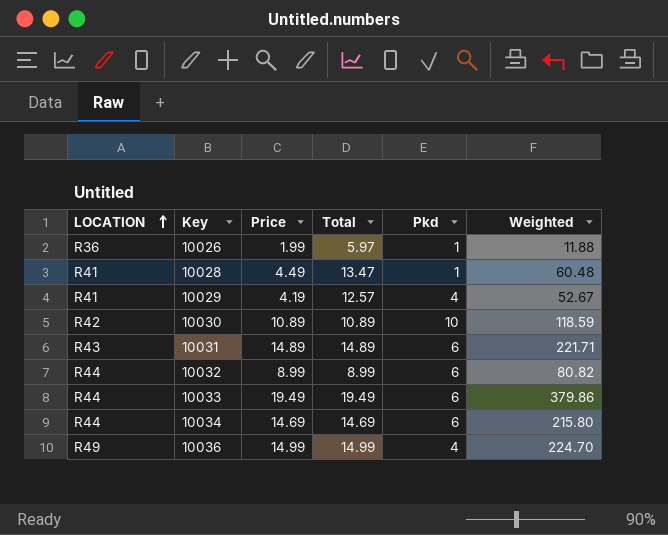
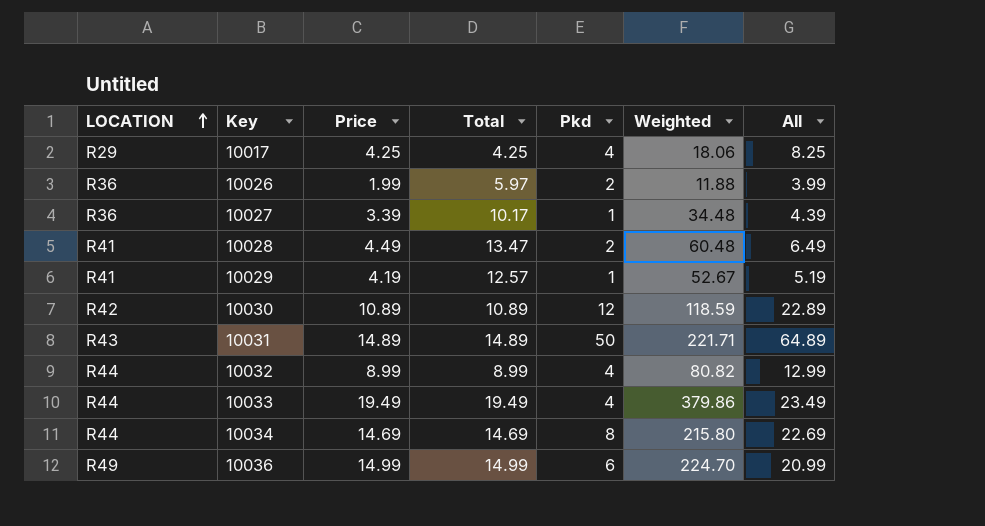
column All | formula: none -> [Price] + [Pkd]
row 10017: none -> R29 | 4.25 | 4.25 | 4 | 18.06 | 8.25
10026 | Pkd: 1 -> 2
row 10027: none -> R36 | 3.39 | 10.17 | 1 | 34.48 | 4.39
10028 | Pkd: 1 -> 2
10029 | Pkd: 4 -> 1
10030 | Pkd: 10 -> 12
10031 | Pkd: 6 -> 50
10032 | Pkd: 6 -> 4
10033 | Pkd: 6 -> 4
10034 | Pkd: 6 -> 8
10036 | Pkd: 4 -> 6

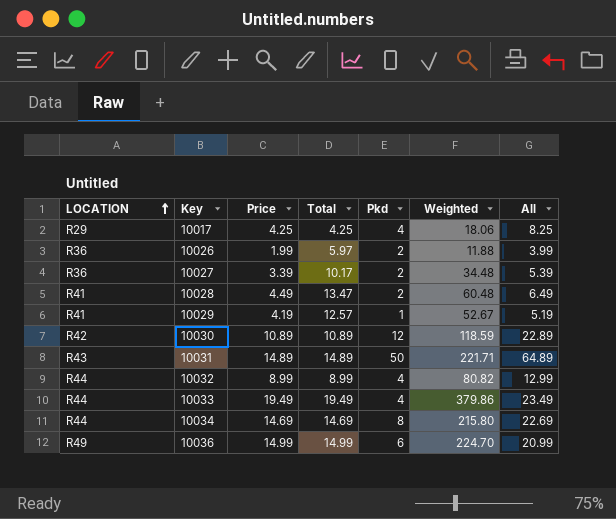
10027 | Pkd: 1 -> 2
10027 | All: 4.39 -> 5.39

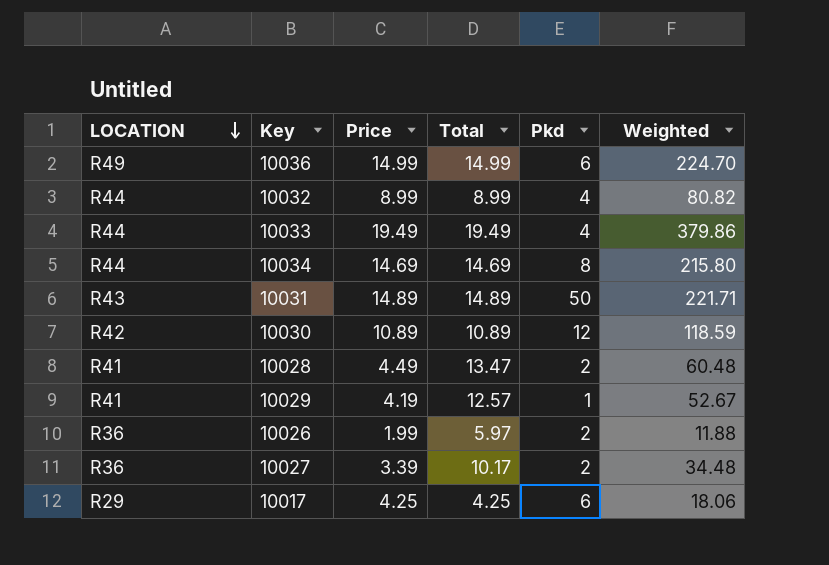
row order: LOCATION ascending -> LOCATION descending
column All | formula: [Price] + [Pkd] -> none
10017 | Pkd: 4 -> 6

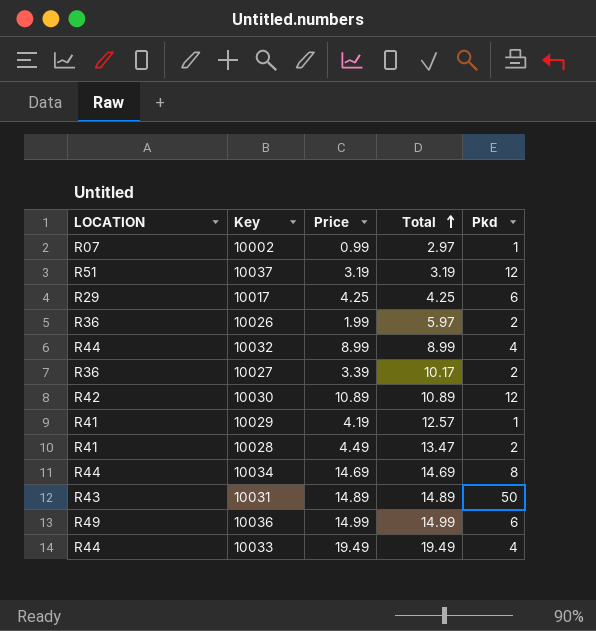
row order: LOCATION descending -> Total ascending
column Weighted | formula: [Price] * [Total] -> none
row 10002: none -> R07 | 0.99 | 2.97 | 1
row 10037: none -> R51 | 3.19 | 3.19 | 12

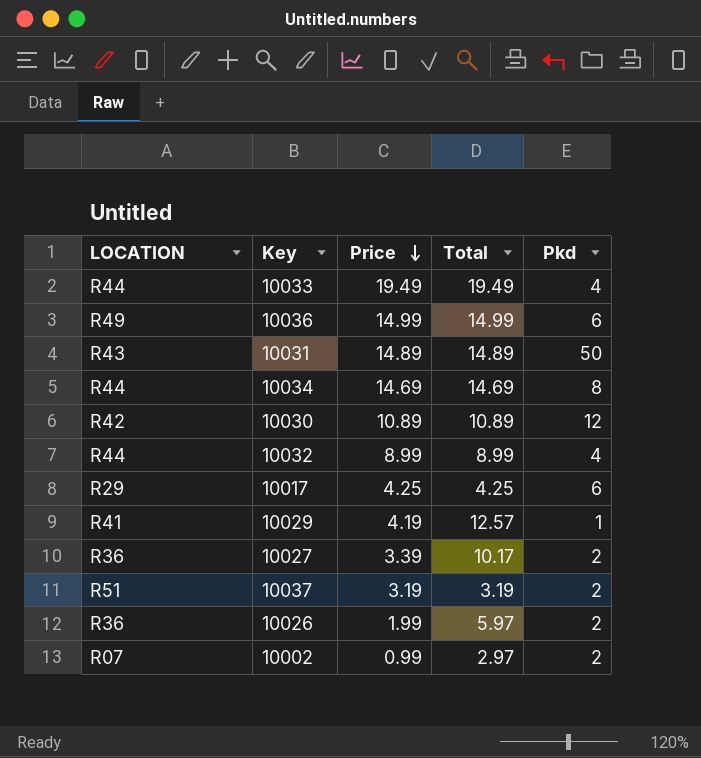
row order: Total ascending -> Price descending
row 10028: R41 | 4.49 | 13.47 | 2 -> none
10037 | Pkd: 12 -> 2
10002 | Pkd: 1 -> 2

